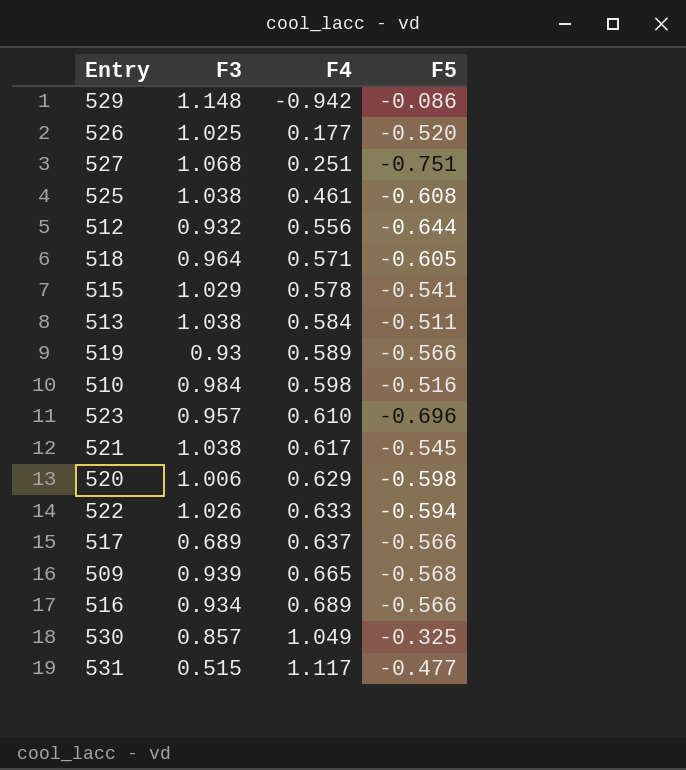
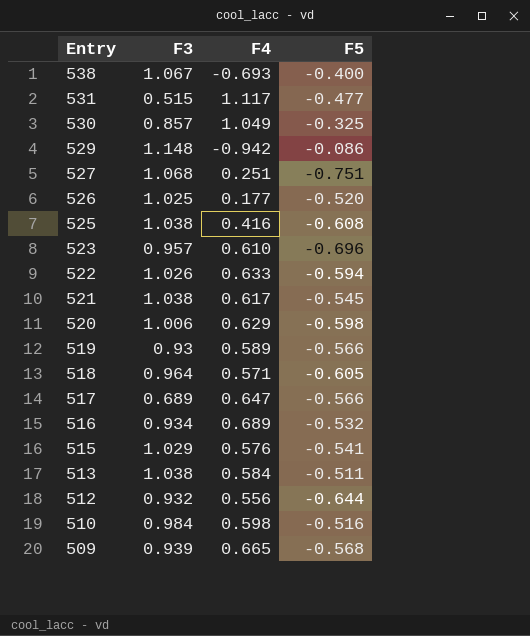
row order: F4 ascending -> Entry descending
row 538: none -> 1.067 | -0.693 | -0.400
525 | F4: 0.461 -> 0.416
517 | F4: 0.637 -> 0.647
516 | F5: -0.566 -> -0.532
515 | F4: 0.578 -> 0.576

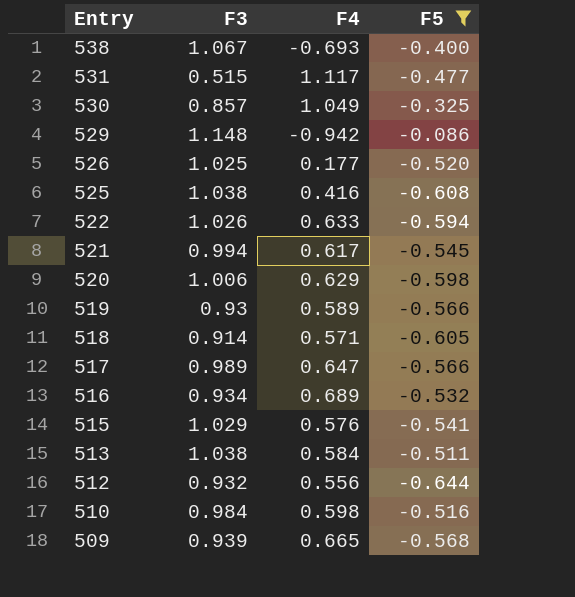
filter: none -> F5 >= -0.644
521 | F3: 1.038 -> 0.994
518 | F3: 0.964 -> 0.914
517 | F3: 0.689 -> 0.989

